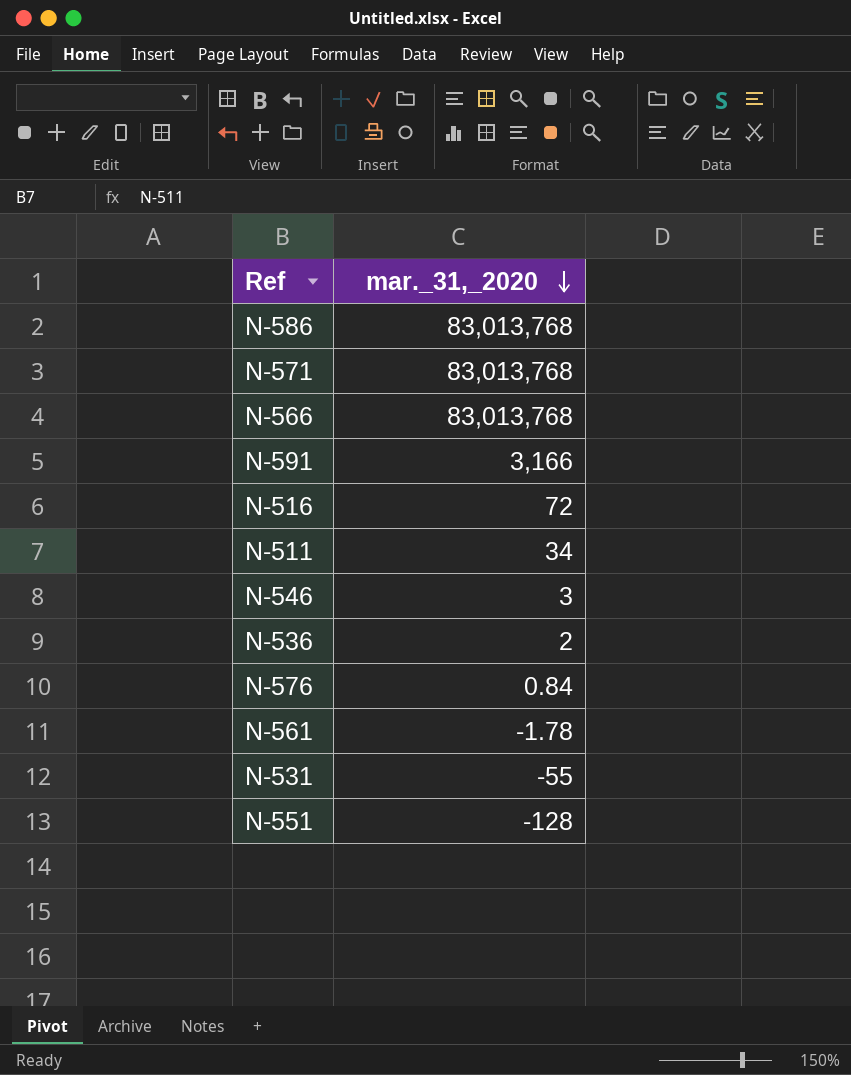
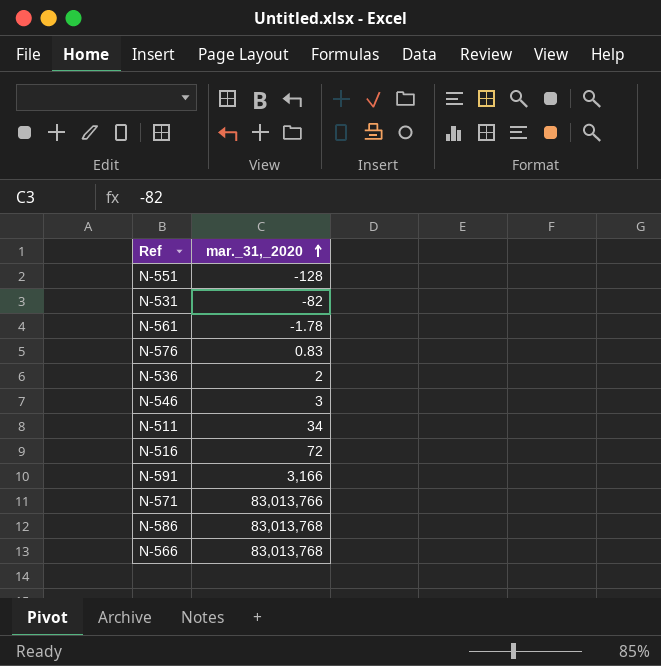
row order: mar._31,_2020 descending -> mar._31,_2020 ascending
N-531 | mar._31,_2020: -55 -> -82
N-576 | mar._31,_2020: 0.84 -> 0.83
N-571 | mar._31,_2020: 83,013,768 -> 83,013,766

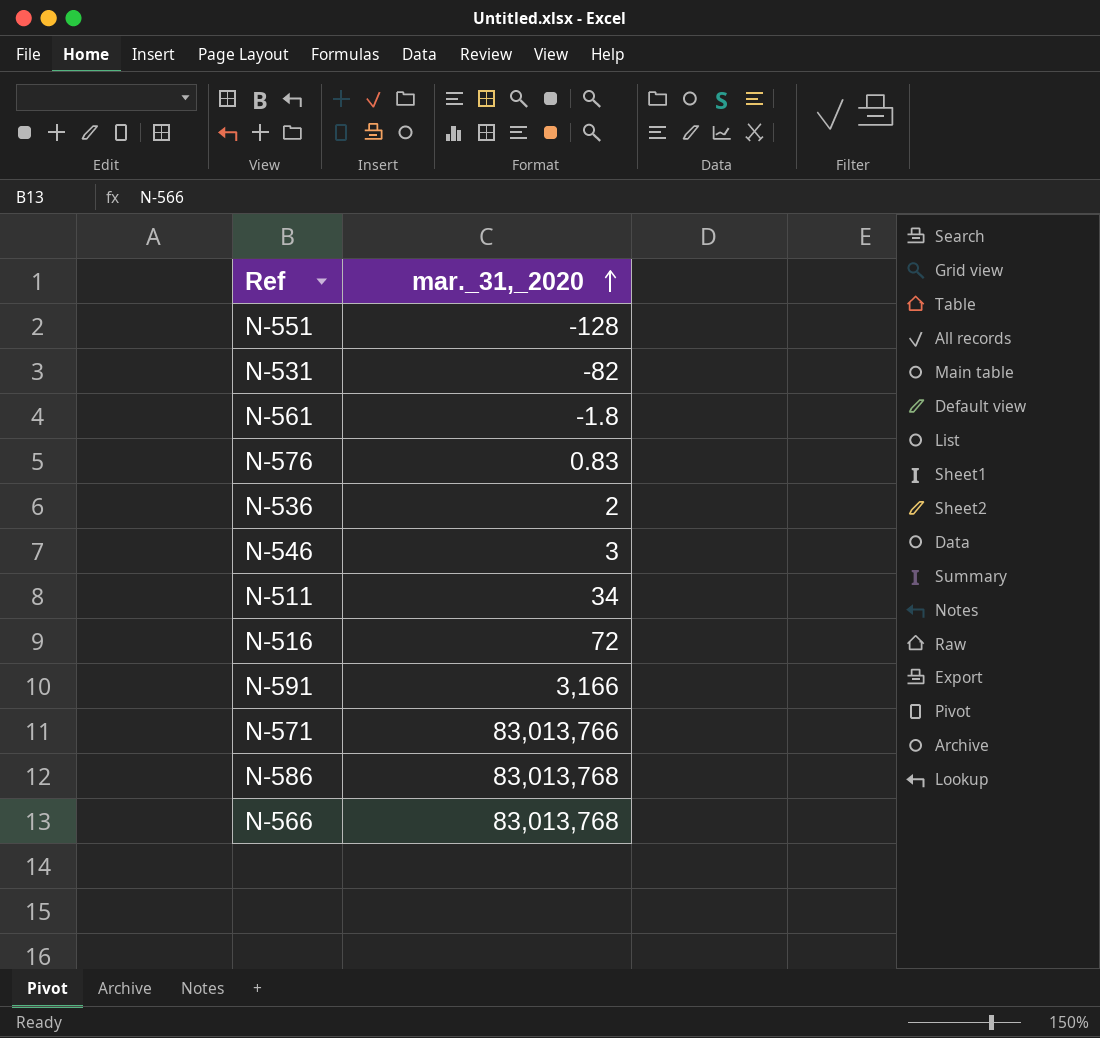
N-561 | mar._31,_2020: -1.78 -> -1.8

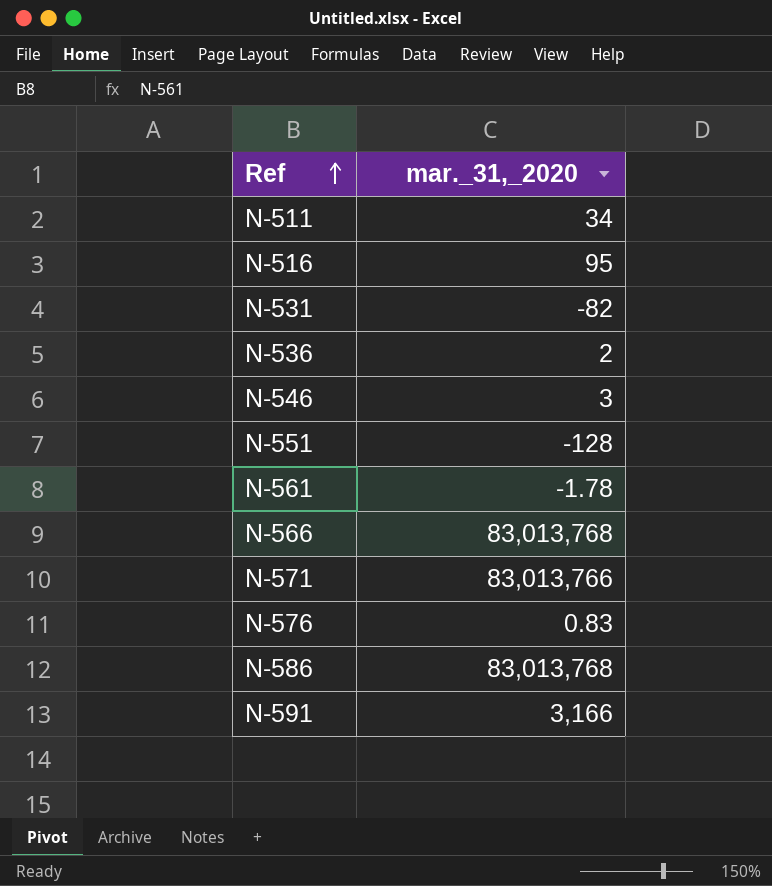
row order: mar._31,_2020 ascending -> Ref ascending
N-516 | mar._31,_2020: 72 -> 95
N-561 | mar._31,_2020: -1.8 -> -1.78

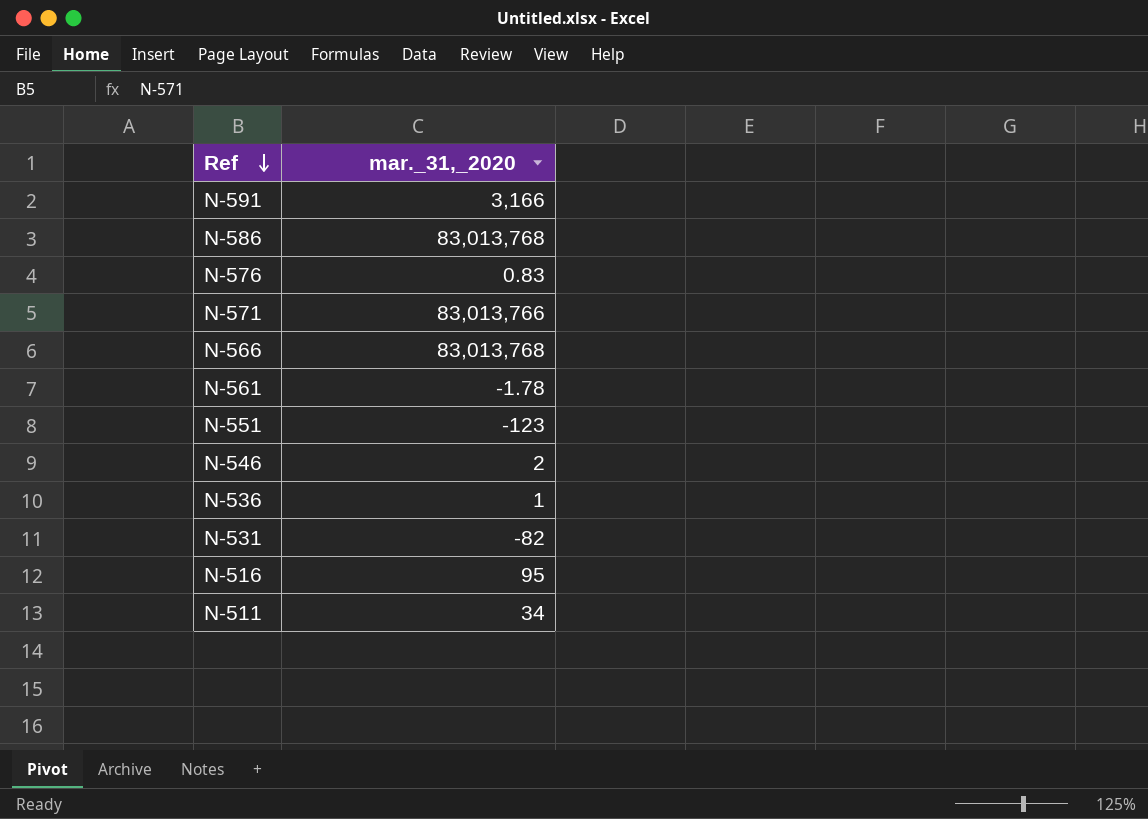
row order: Ref ascending -> Ref descending
N-551 | mar._31,_2020: -128 -> -123
N-546 | mar._31,_2020: 3 -> 2
N-536 | mar._31,_2020: 2 -> 1

